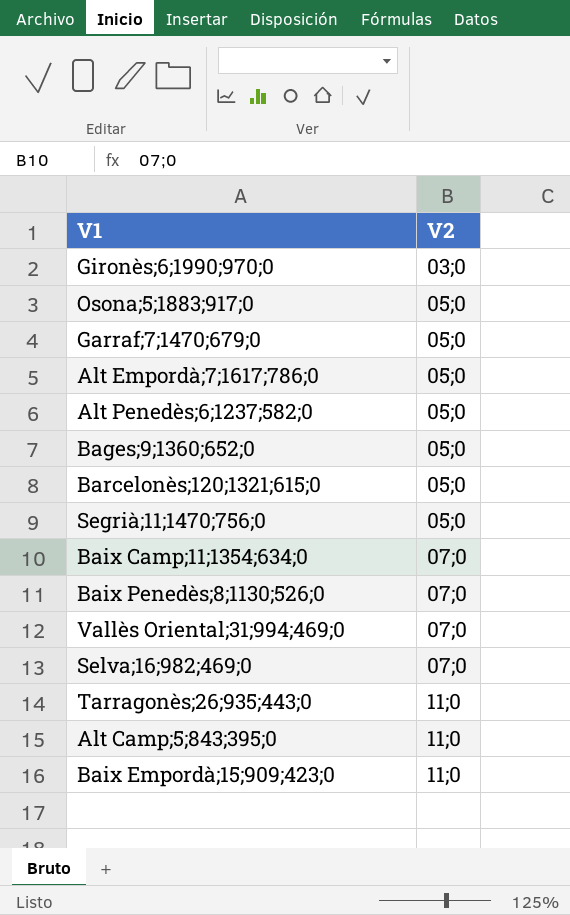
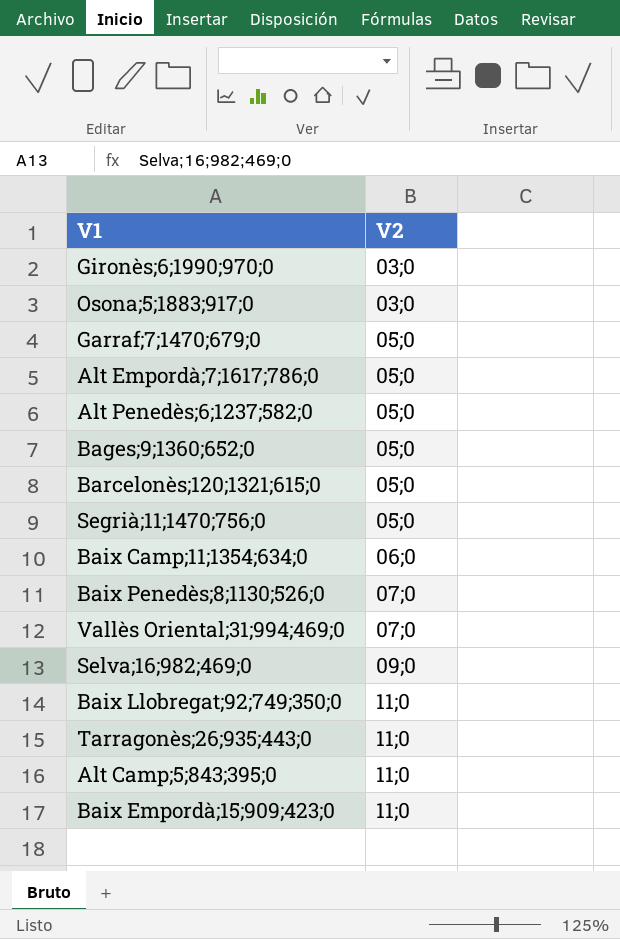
Osona;5;1883;917;0 | V2: 05;0 -> 03;0
Baix Camp;11;1354;634;0 | V2: 07;0 -> 06;0
Selva;16;982;469;0 | V2: 07;0 -> 09;0
row Baix Llobregat;92;749;350;0: none -> 11;0

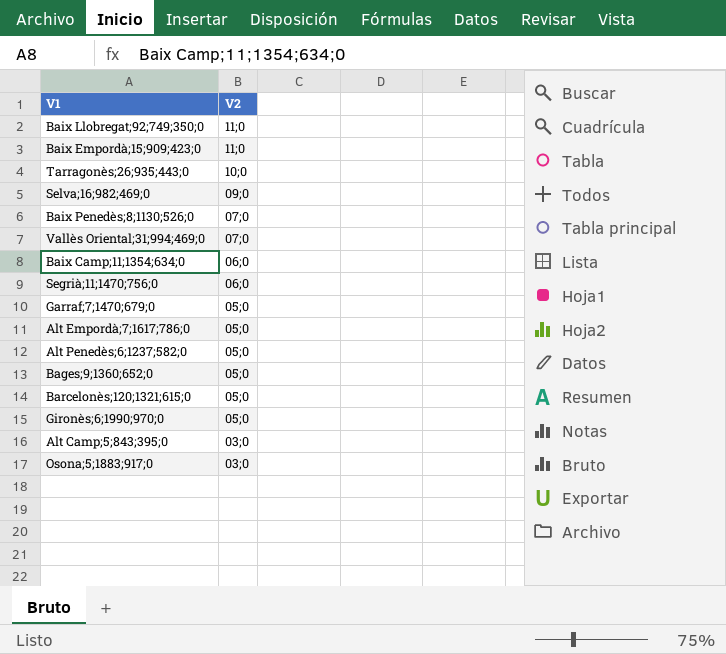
row order: V2 ascending -> V2 descending
Tarragonès;26;935;443;0 | V2: 11;0 -> 10;0
Segrià;11;1470;756;0 | V2: 05;0 -> 06;0
Gironès;6;1990;970;0 | V2: 03;0 -> 05;0
Alt Camp;5;843;395;0 | V2: 11;0 -> 03;0

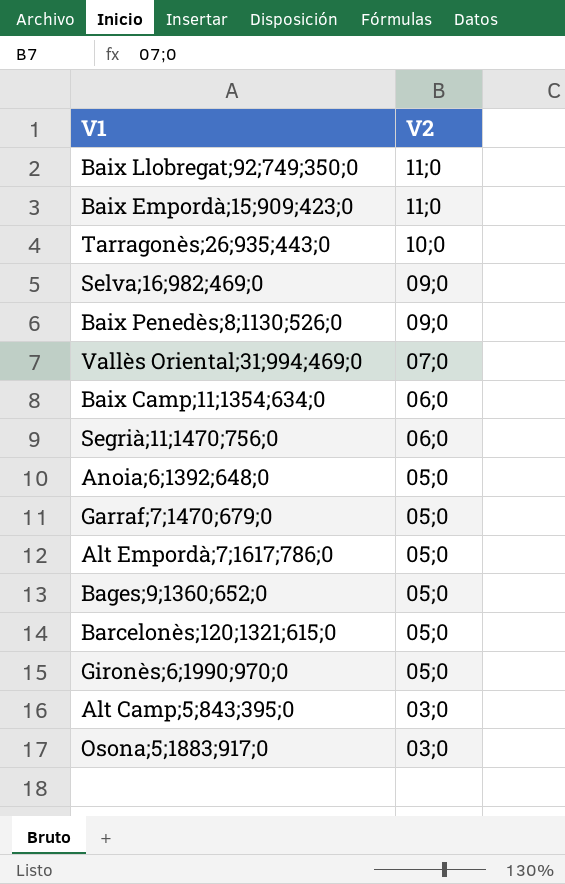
row Alt Penedès;6;1237;582;0: 05;0 -> none
Baix Penedès;8;1130;526;0 | V2: 07;0 -> 09;0
row Anoia;6;1392;648;0: none -> 05;0

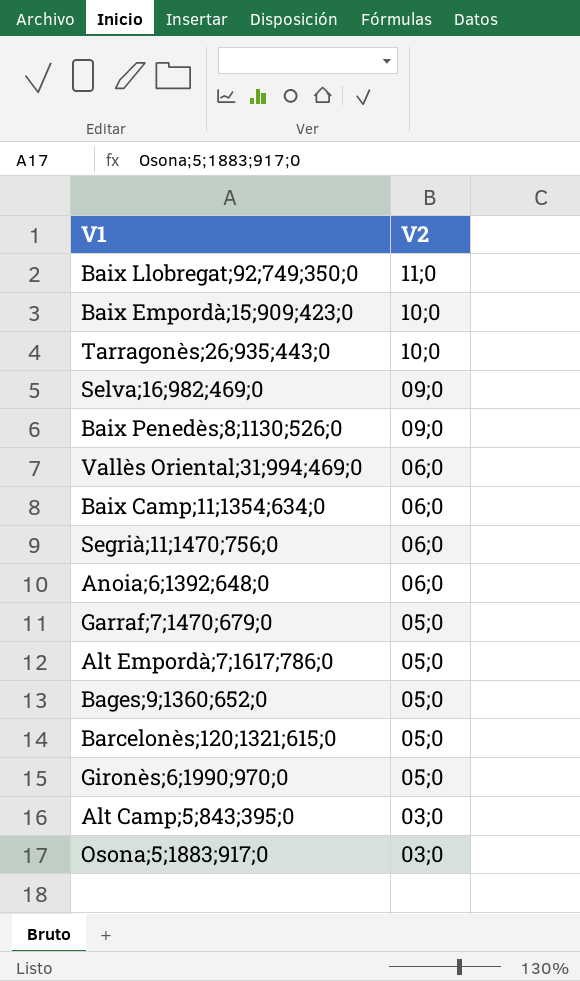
Baix Empordà;15;909;423;0 | V2: 11;0 -> 10;0
Vallès Oriental;31;994;469;0 | V2: 07;0 -> 06;0
Anoia;6;1392;648;0 | V2: 05;0 -> 06;0

